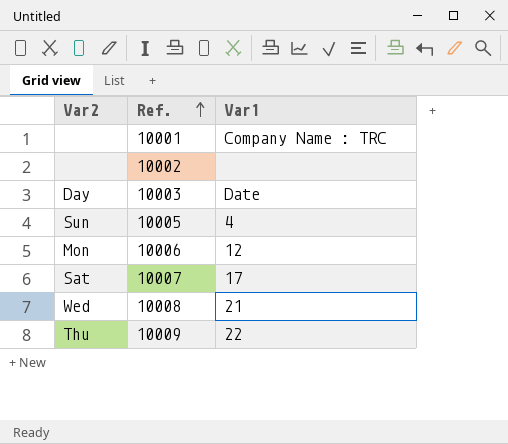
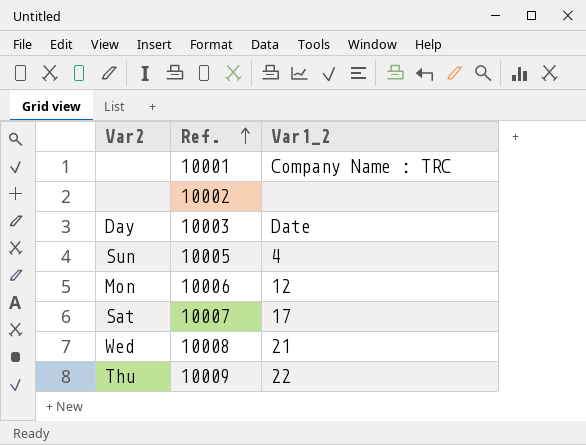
column name: Var1 -> Var1_2

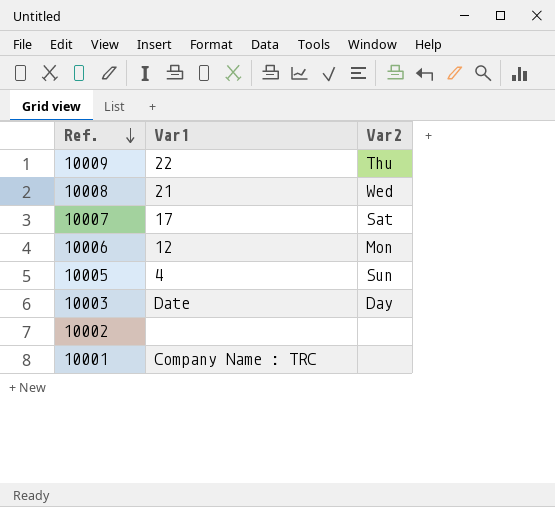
row order: Ref. ascending -> Ref. descending
column name: Var1_2 -> Var1
column Var2 | position: 1 -> 3

